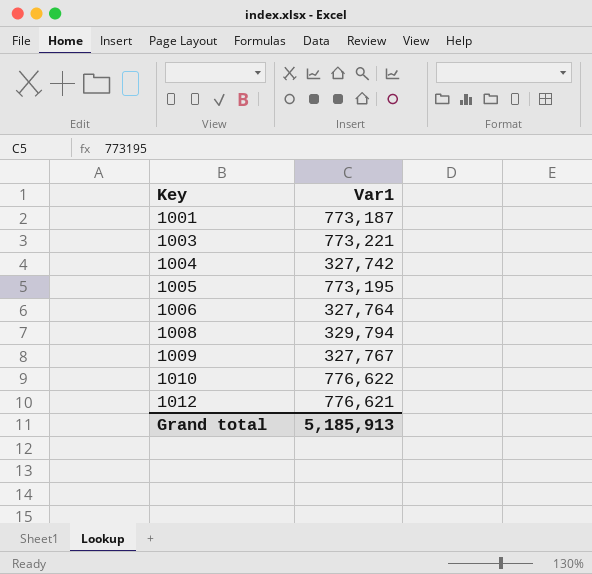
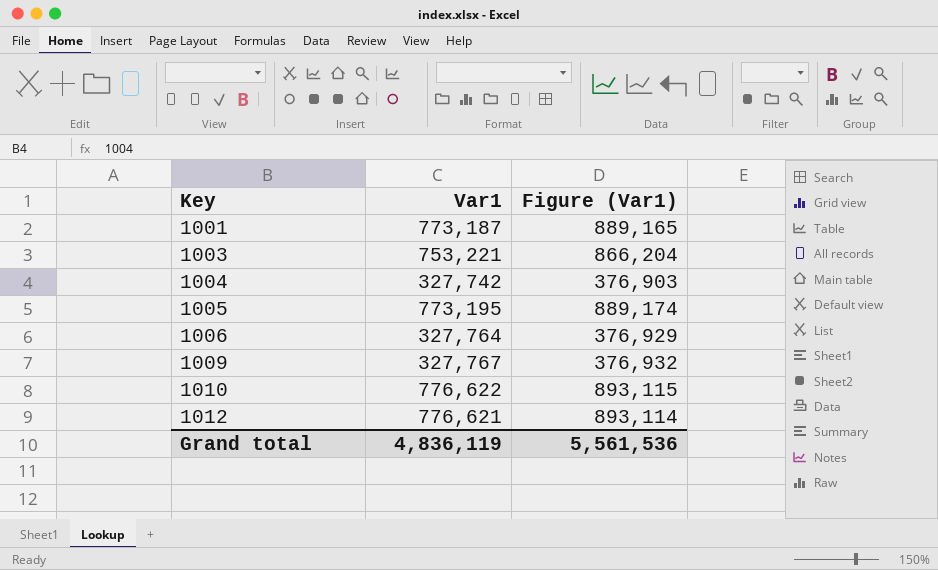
column Figure (Var1) | formula: none -> [Var1] * 1.15
row 1008: 329,794 -> none
1003 | Var1: 773,221 -> 753,221
Grand total | Var1: 5,185,913 -> 4,836,119

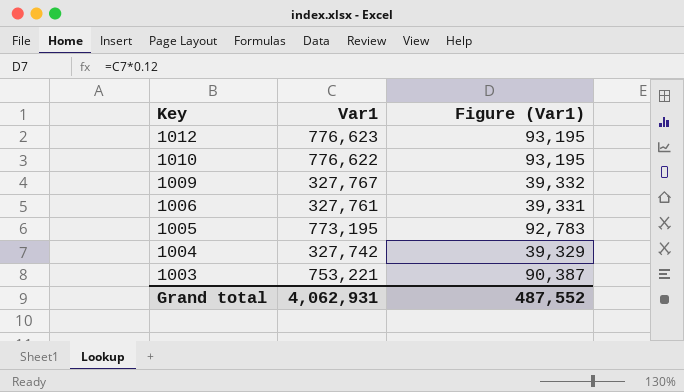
row order: Key ascending -> Key descending
column Figure (Var1) | formula: [Var1] * 1.15 -> [Var1] * 0.12
row 1001: 773,187 | 889,165 -> none
1012 | Var1: 776,621 -> 776,623
1006 | Var1: 327,764 -> 327,761
Grand total | Var1: 4,836,119 -> 4,062,931
Grand total | Figure (Var1): 5,561,536 -> 487,552

